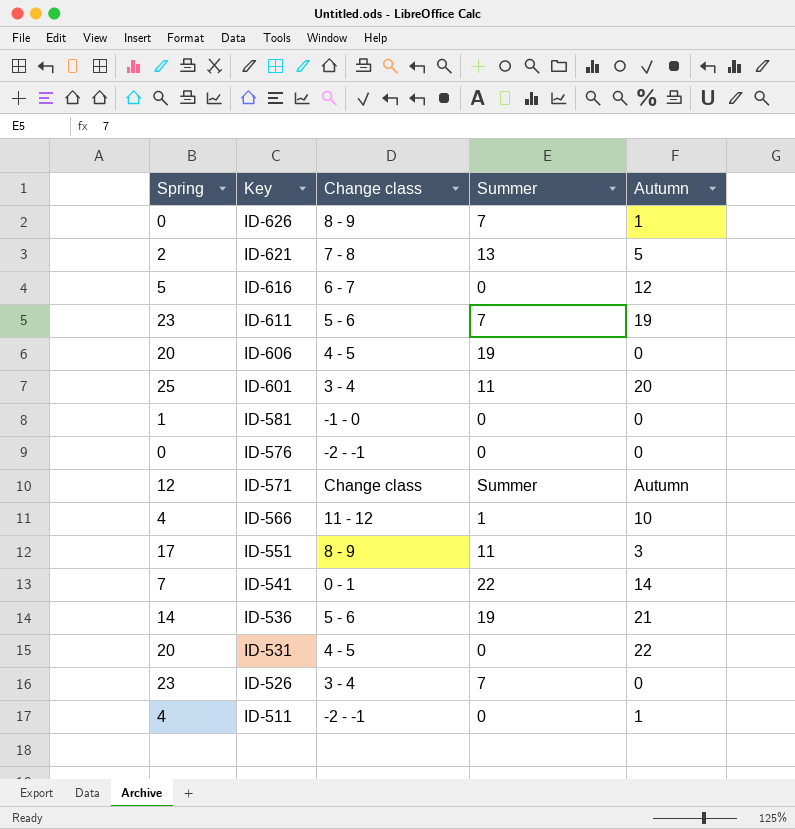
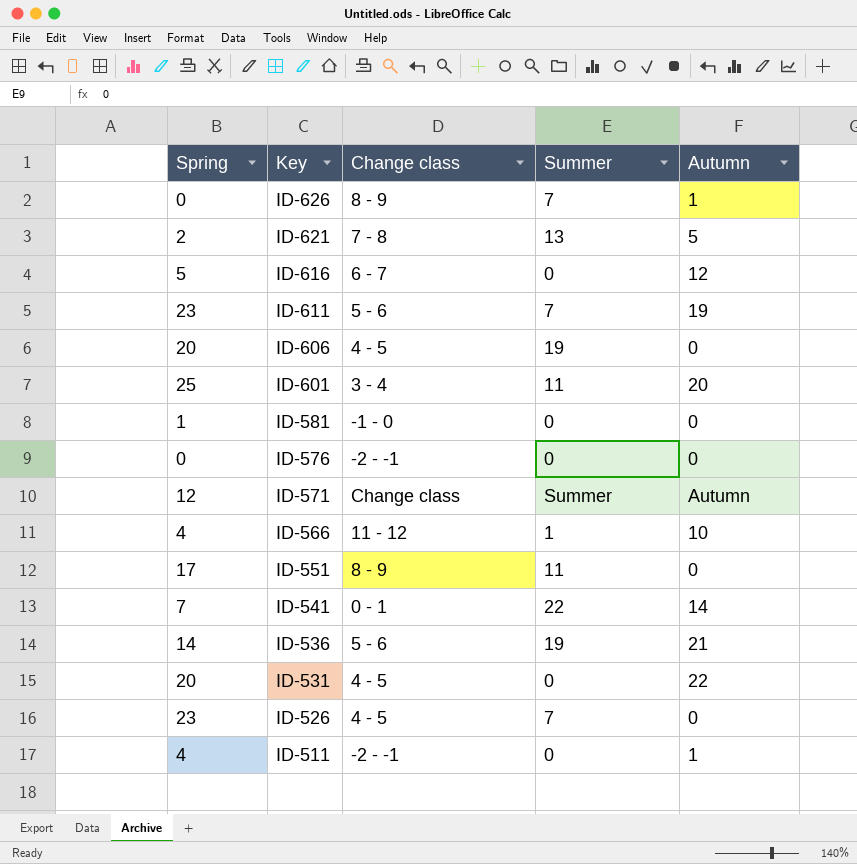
ID-551 | Autumn: 3 -> 0
ID-526 | Change class: 3 - 4 -> 4 - 5

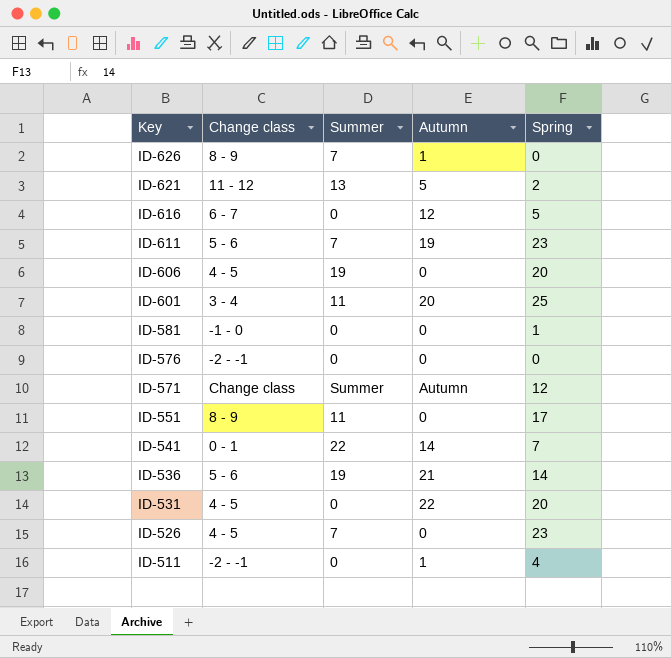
column Spring | position: 1 -> 5
row ID-566: 4 | 11 - 12 | 1 | 10 -> none
ID-621 | Change class: 7 - 8 -> 11 - 12

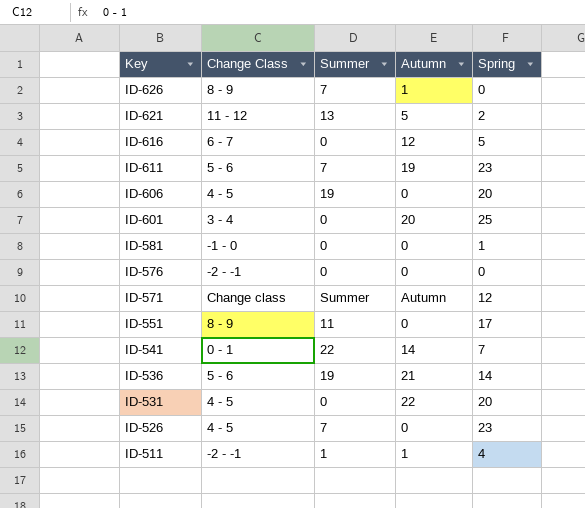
column name: Change class -> Change Class
ID-601 | Summer: 11 -> 0
ID-511 | Summer: 0 -> 1

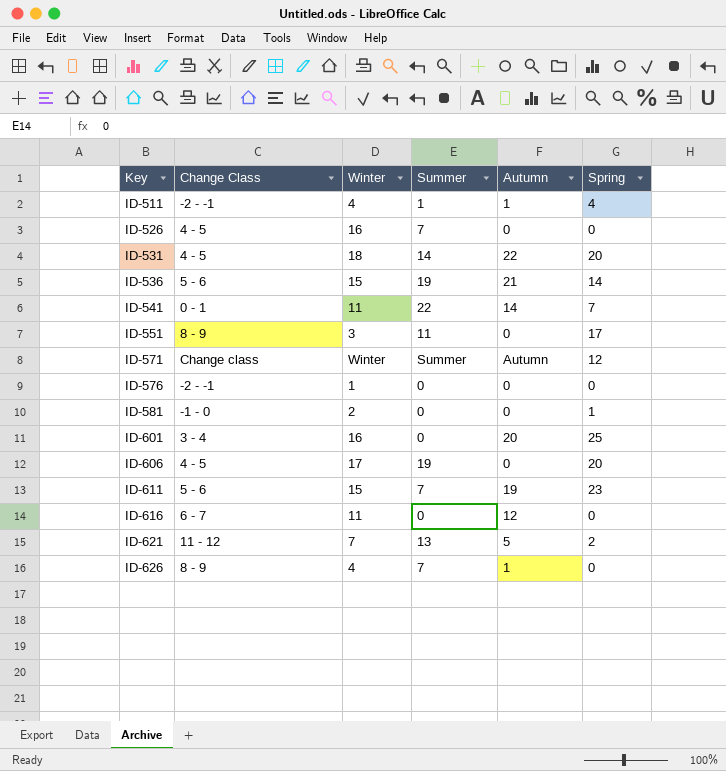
row order: Key descending -> Key ascending
column Winter | position: none -> 3
ID-526 | Spring: 23 -> 0
ID-531 | Summer: 0 -> 14
ID-616 | Spring: 5 -> 0

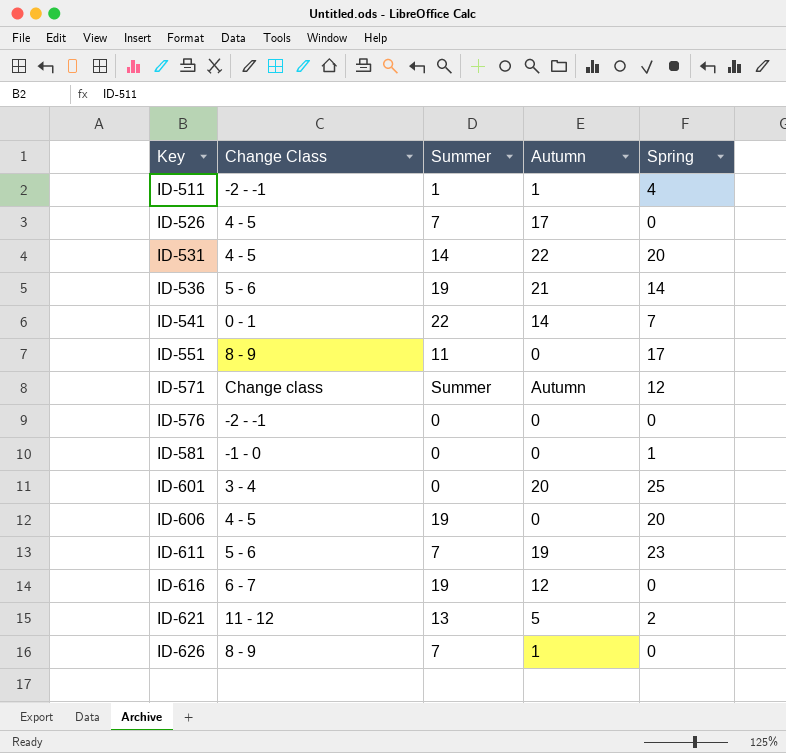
column Winter | position: 3 -> none
ID-526 | Autumn: 0 -> 17
ID-616 | Summer: 0 -> 19

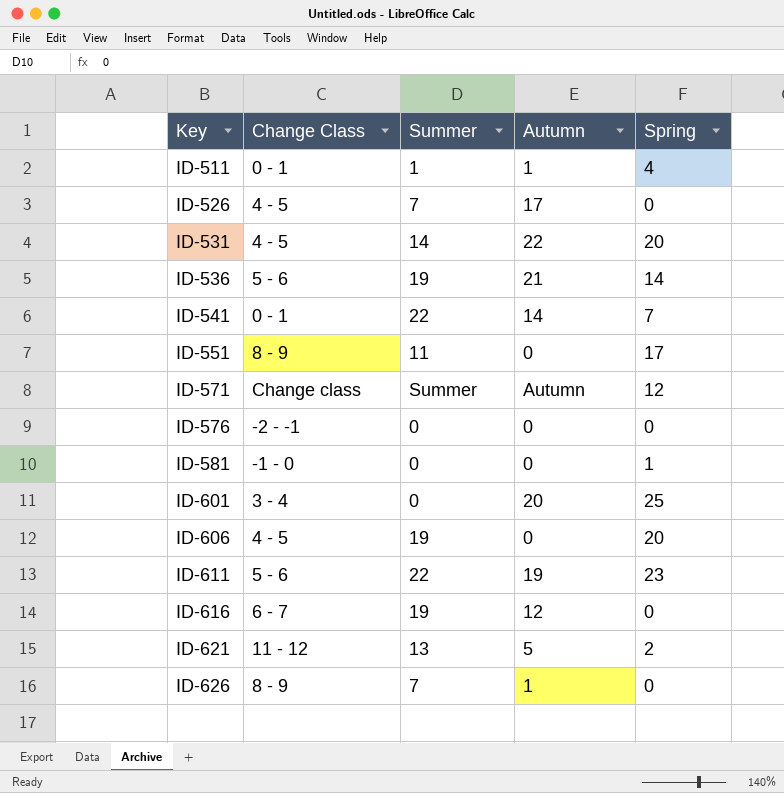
ID-511 | Change Class: -2 - -1 -> 0 - 1
ID-611 | Summer: 7 -> 22

